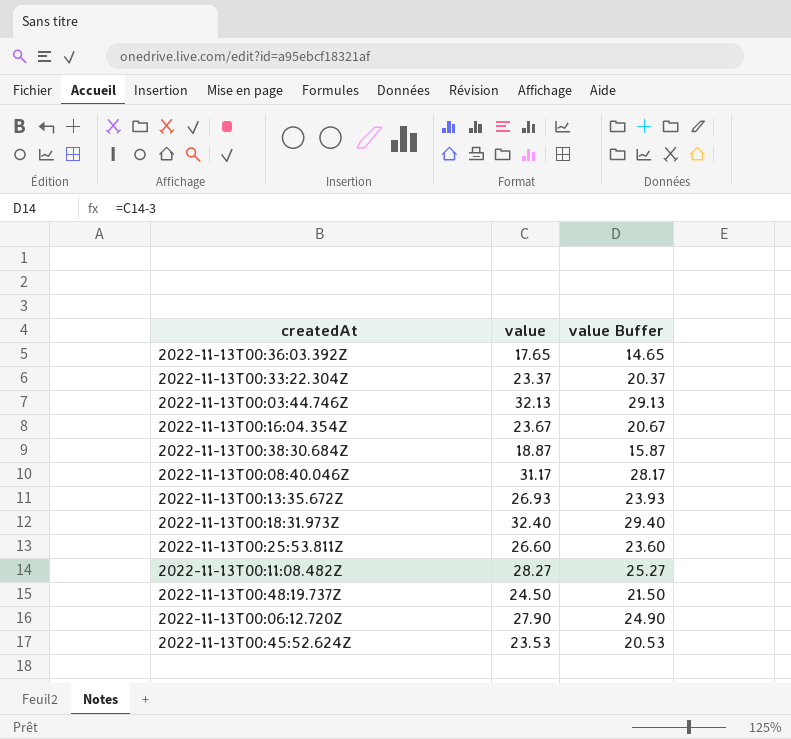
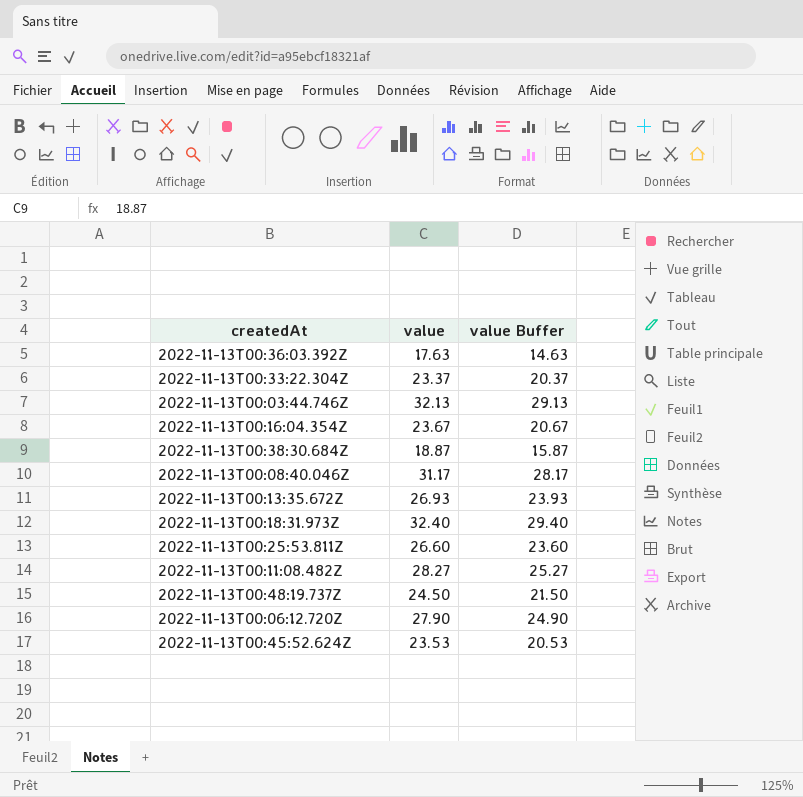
2022-11-13T00:36:03.392Z | value: 17.65 -> 17.63
2022-11-13T00:36:03.392Z | value Buffer: 14.65 -> 14.63

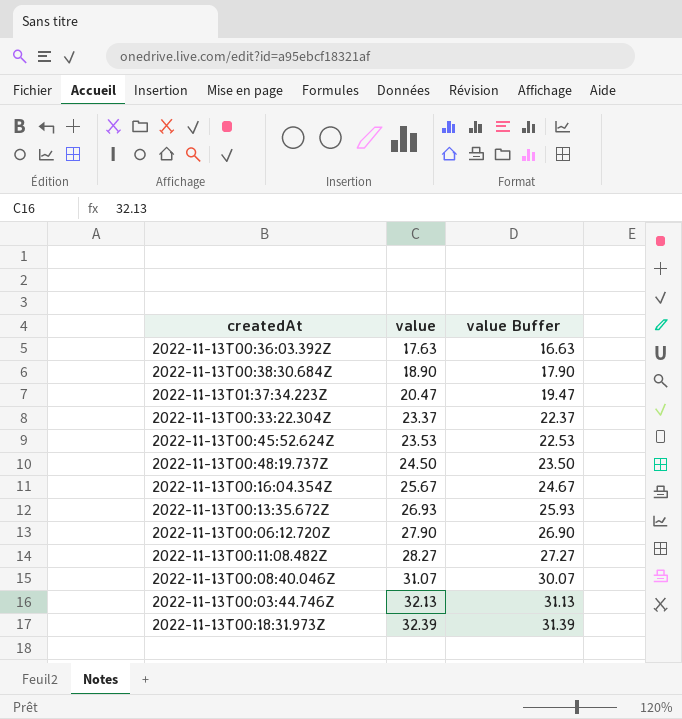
row order: none -> value ascending
column value Buffer | formula: [value] - 3 -> [value] - 1
row 2022-11-13T00:25:53.811Z: 26.60 | 23.60 -> none
2022-11-13T00:38:30.684Z | value: 18.87 -> 18.90
row 2022-11-13T01:37:34.223Z: none -> 20.47 | 19.47
2022-11-13T00:16:04.354Z | value: 23.67 -> 25.67
2022-11-13T00:08:40.046Z | value: 31.17 -> 31.07
2022-11-13T00:18:31.973Z | value: 32.40 -> 32.39

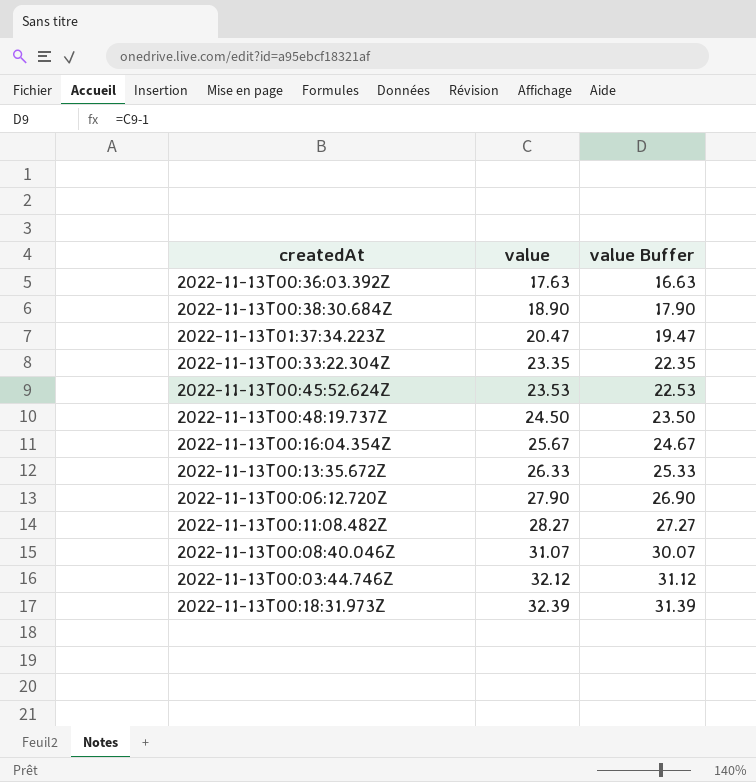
2022-11-13T00:33:22.304Z | value: 23.37 -> 23.35
2022-11-13T00:33:22.304Z | value Buffer: 22.37 -> 22.35
2022-11-13T00:13:35.672Z | value: 26.93 -> 26.33
2022-11-13T00:13:35.672Z | value Buffer: 25.93 -> 25.33
2022-11-13T00:03:44.746Z | value: 32.13 -> 32.12
2022-11-13T00:03:44.746Z | value Buffer: 31.13 -> 31.12

